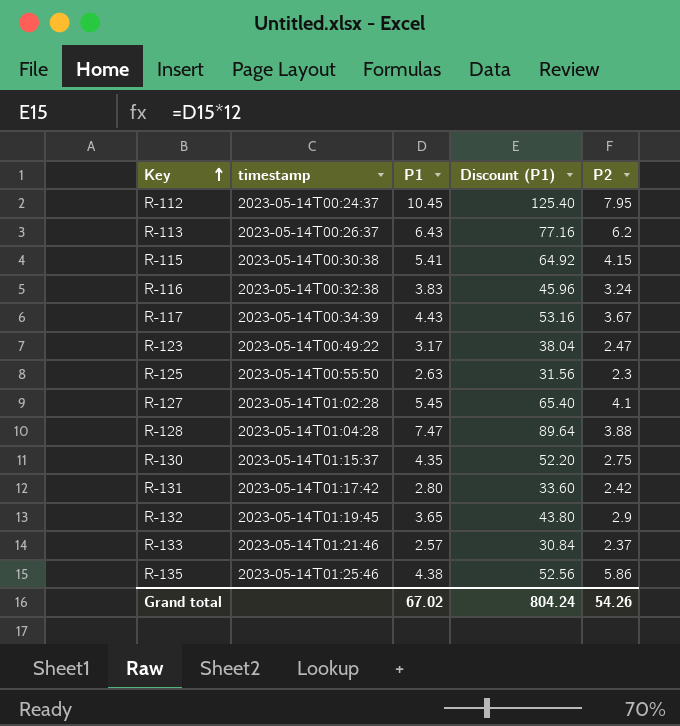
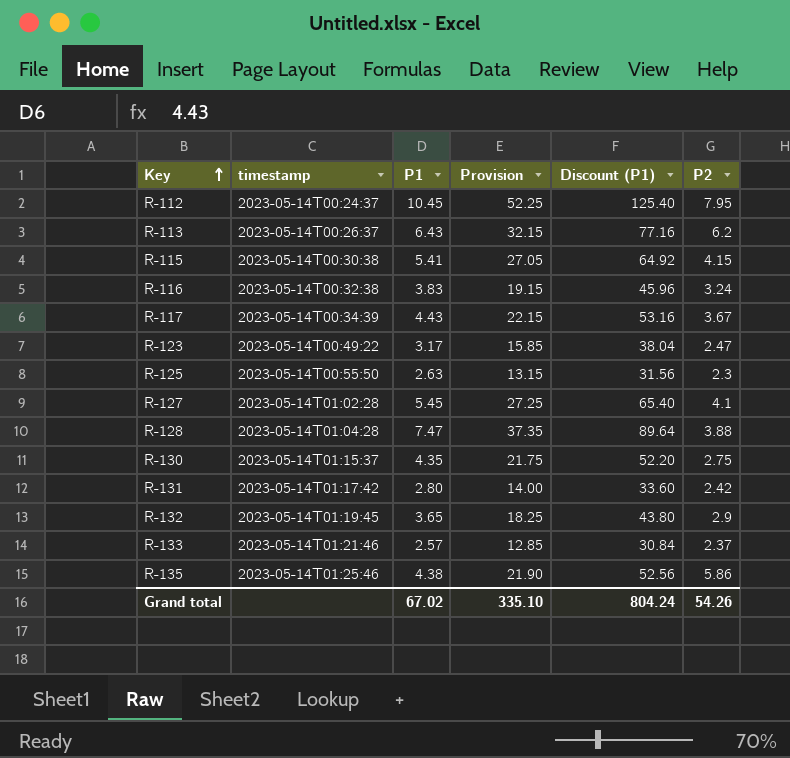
column Provision | formula: none -> [P1] * 5

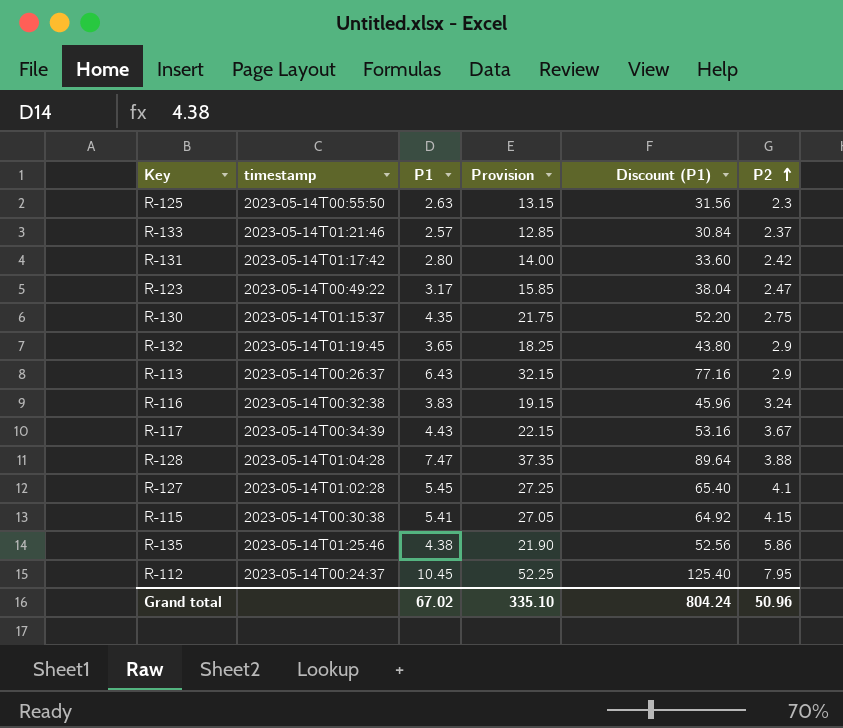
row order: Key ascending -> P2 ascending
R-113 | P2: 6.2 -> 2.9
Grand total | P2: 54.26 -> 50.96

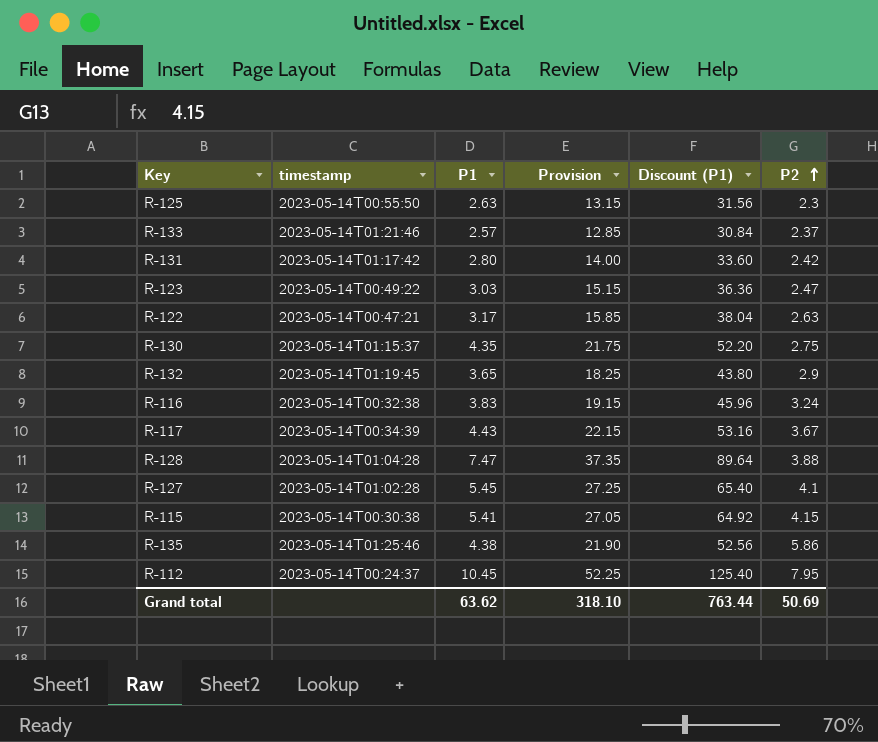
row R-113: 2023-05-14T00:26:37 | 6.43 | 32.15 | 77.16 | 2.9 -> none
R-123 | P1: 3.17 -> 3.03
R-123 | Provision: 15.85 -> 15.15
R-123 | Discount (P1): 38.04 -> 36.36
row R-122: none -> 2023-05-14T00:47:21 | 3.17 | 15.85 | 38.04 | 2.63
Grand total | P1: 67.02 -> 63.62
Grand total | Provision: 335.10 -> 318.10
Grand total | Discount (P1): 804.24 -> 763.44
Grand total | P2: 50.96 -> 50.69

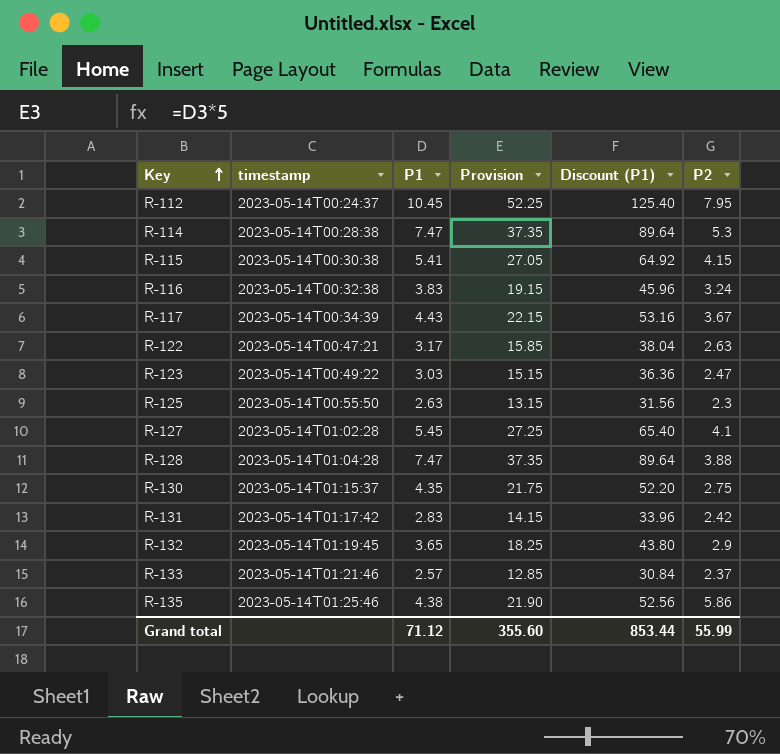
row order: P2 ascending -> Key ascending
row R-114: none -> 2023-05-14T00:28:38 | 7.47 | 37.35 | 89.64 | 5.3
R-131 | P1: 2.80 -> 2.83
R-131 | Provision: 14.00 -> 14.15
R-131 | Discount (P1): 33.60 -> 33.96
Grand total | P1: 63.62 -> 71.12
Grand total | Provision: 318.10 -> 355.60
Grand total | Discount (P1): 763.44 -> 853.44
Grand total | P2: 50.69 -> 55.99

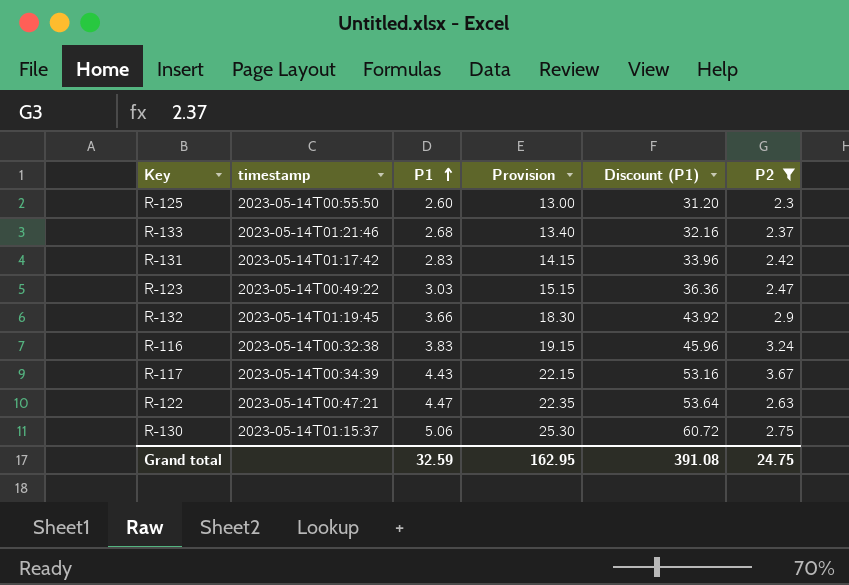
filter: none -> P2 <= 3.67
row order: Key ascending -> P1 ascending
R-125 | P1: 2.63 -> 2.60
R-125 | Provision: 13.15 -> 13.00
R-125 | Discount (P1): 31.56 -> 31.20
R-133 | P1: 2.57 -> 2.68
R-133 | Provision: 12.85 -> 13.40
R-133 | Discount (P1): 30.84 -> 32.16
R-132 | P1: 3.65 -> 3.66
R-132 | Provision: 18.25 -> 18.30
R-132 | Discount (P1): 43.80 -> 43.92
R-122 | P1: 3.17 -> 4.47
R-122 | Provision: 15.85 -> 22.35
R-122 | Discount (P1): 38.04 -> 53.64
R-130 | P1: 4.35 -> 5.06
R-130 | Provision: 21.75 -> 25.30
R-130 | Discount (P1): 52.20 -> 60.72
Grand total | P1: 71.12 -> 32.59
Grand total | Provision: 355.60 -> 162.95
Grand total | Discount (P1): 853.44 -> 391.08
Grand total | P2: 55.99 -> 24.75

